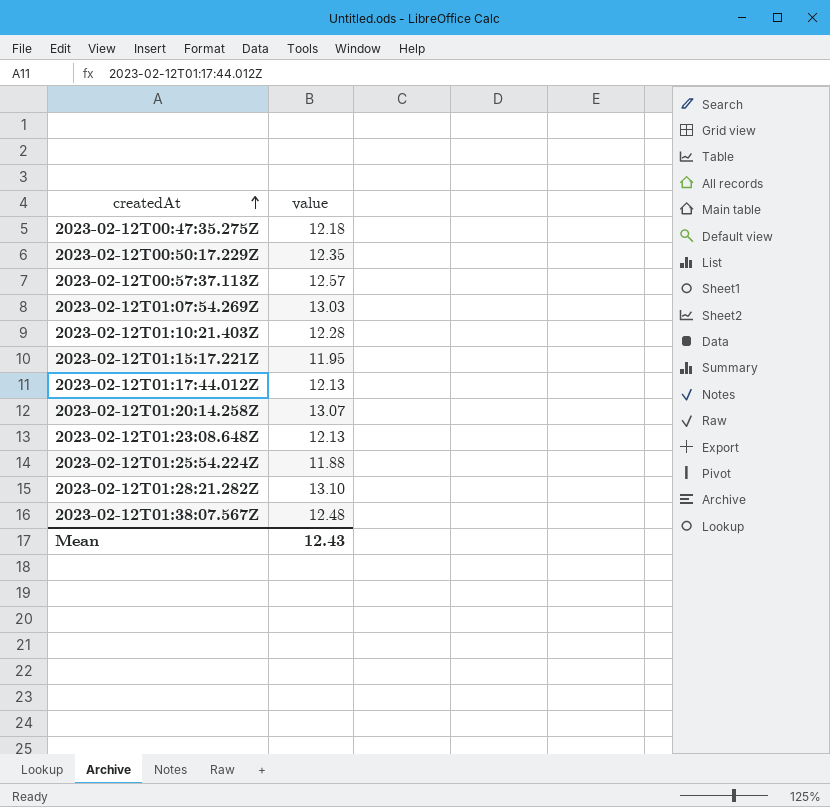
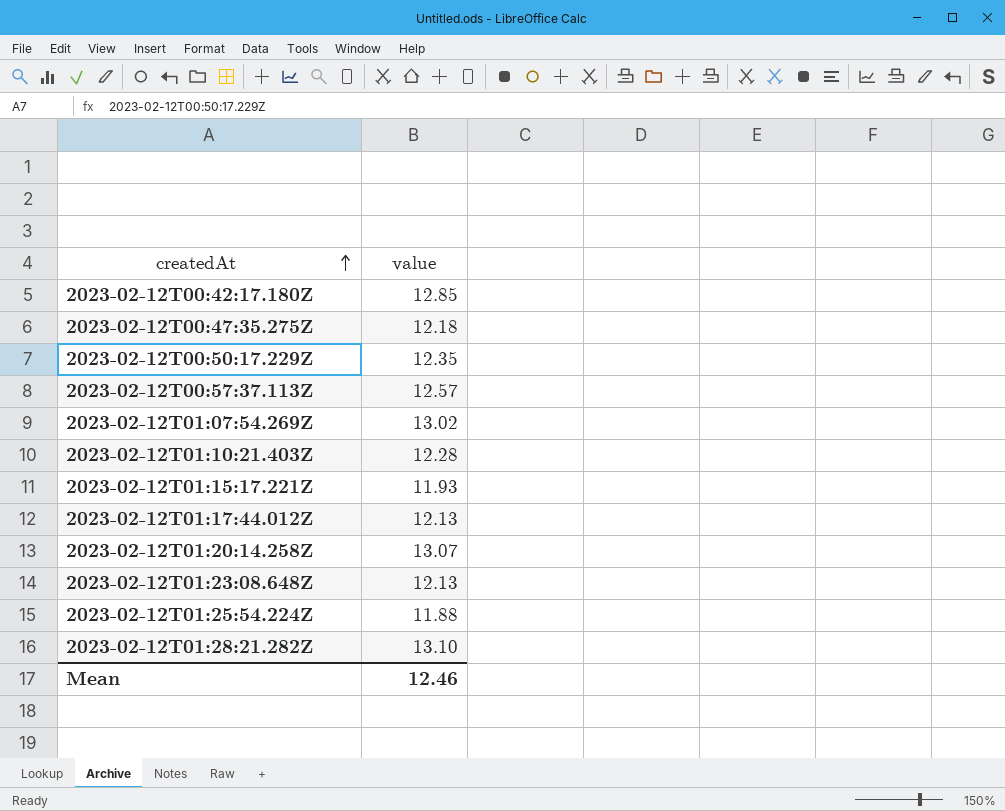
row 2023-02-12T01:38:07.567Z: 12.48 -> none
row 2023-02-12T00:42:17.180Z: none -> 12.85
2023-02-12T01:07:54.269Z | value: 13.03 -> 13.02
2023-02-12T01:15:17.221Z | value: 11.95 -> 11.93
Mean | value: 12.43 -> 12.46

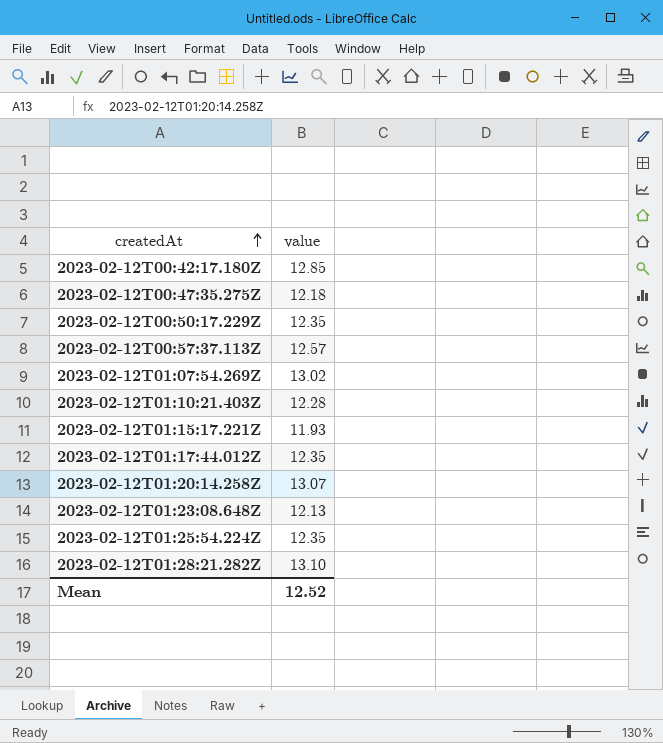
2023-02-12T01:17:44.012Z | value: 12.13 -> 12.35
2023-02-12T01:25:54.224Z | value: 11.88 -> 12.35
Mean | value: 12.46 -> 12.52

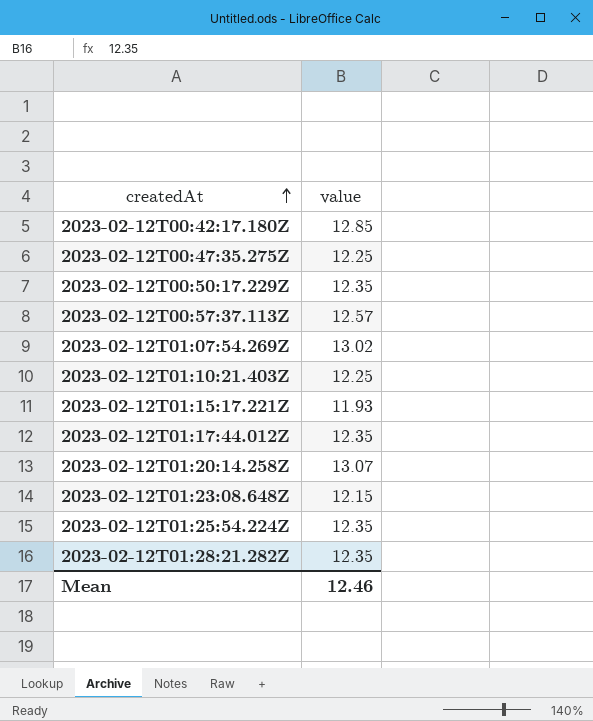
2023-02-12T00:47:35.275Z | value: 12.18 -> 12.25
2023-02-12T01:10:21.403Z | value: 12.28 -> 12.25
2023-02-12T01:23:08.648Z | value: 12.13 -> 12.15
2023-02-12T01:28:21.282Z | value: 13.10 -> 12.35
Mean | value: 12.52 -> 12.46

